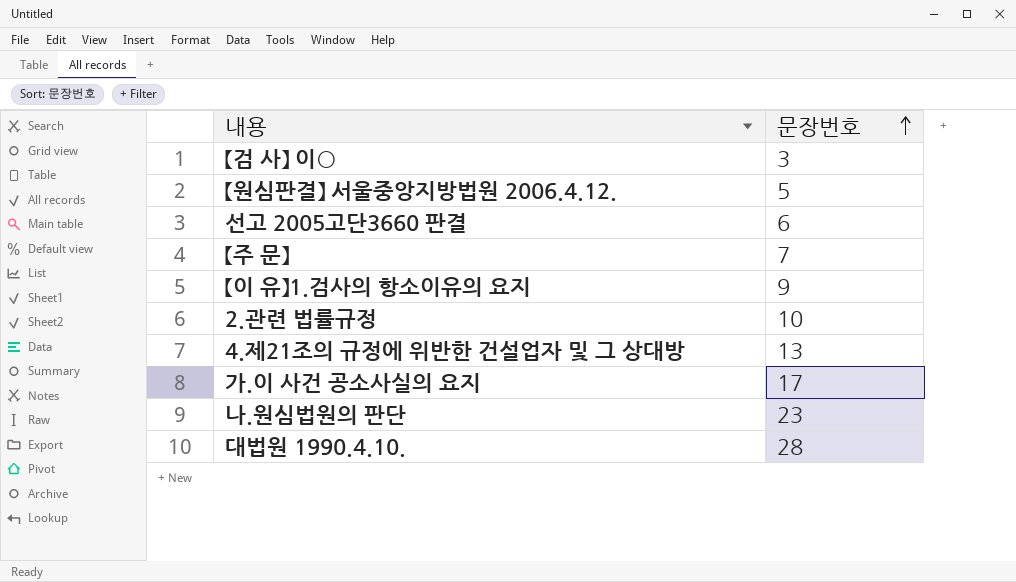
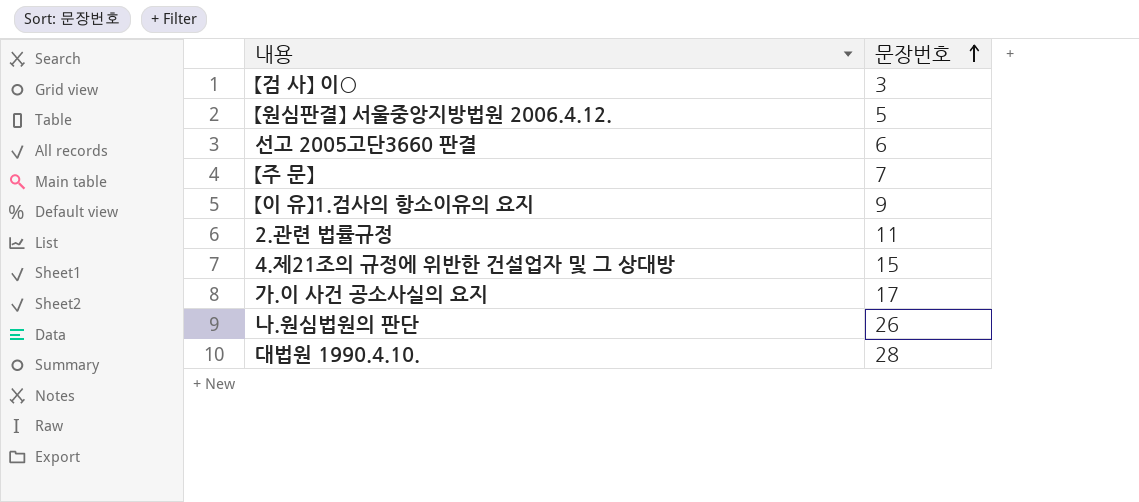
2.관련 법률규정 | 문장번호: 10 -> 11
4.제21조의 규정에 위반한 건설업자 및 그 상대방 | 문장번호: 13 -> 15
나.원심법원의 판단 | 문장번호: 23 -> 26

